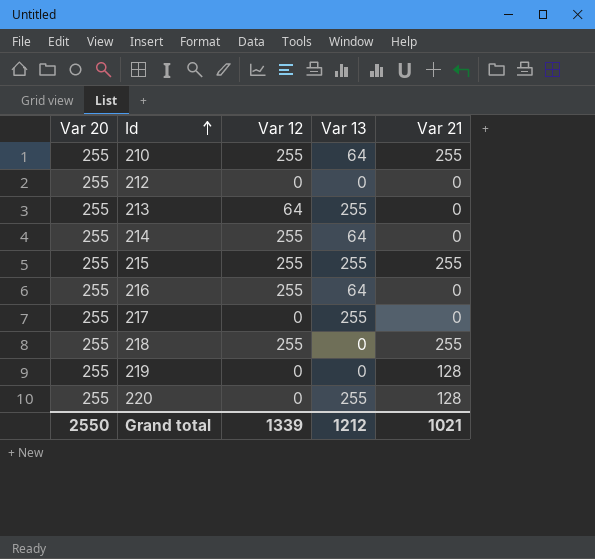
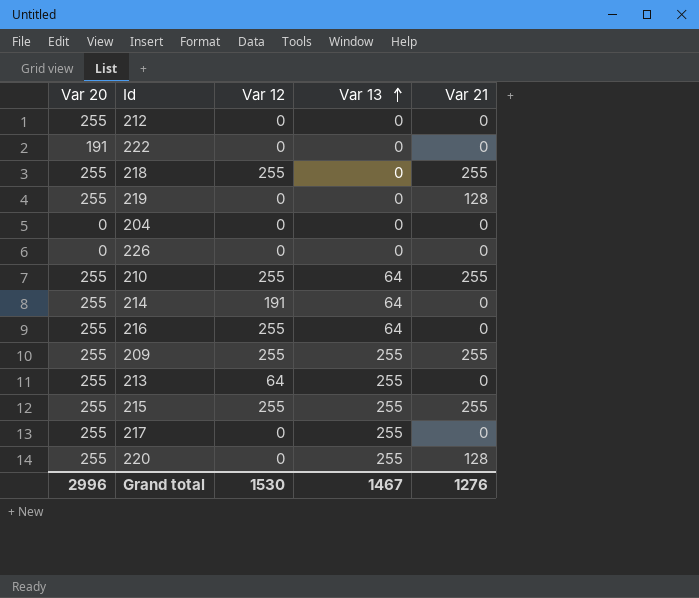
row order: Id ascending -> Var 13 ascending
row 222: none -> 191 | 0 | 0 | 0
row 204: none -> 0 | 0 | 0 | 0
row 226: none -> 0 | 0 | 0 | 0
214 | Var 12: 255 -> 191
row 209: none -> 255 | 255 | 255 | 255
Grand total | Var 20: 2550 -> 2996
Grand total | Var 12: 1339 -> 1530
Grand total | Var 13: 1212 -> 1467
Grand total | Var 21: 1021 -> 1276

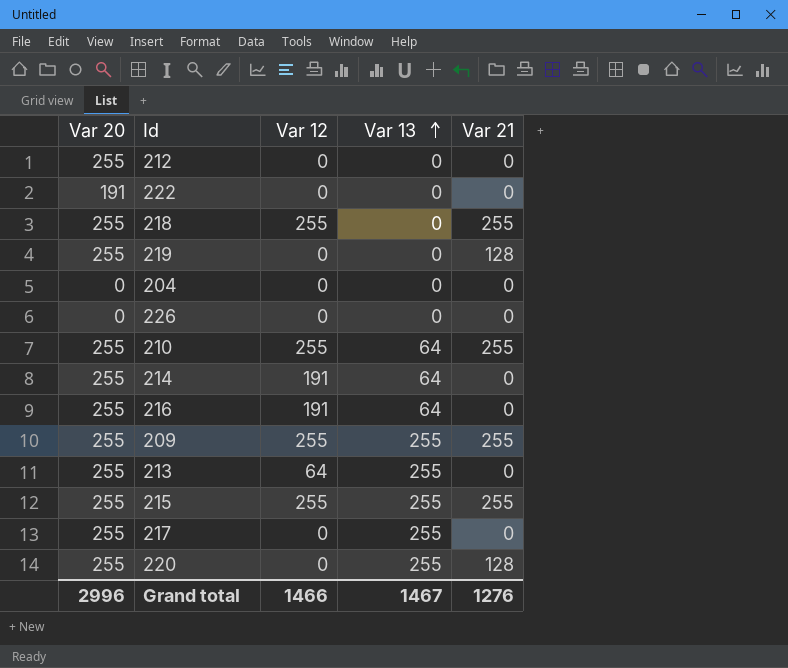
216 | Var 12: 255 -> 191
Grand total | Var 12: 1530 -> 1466

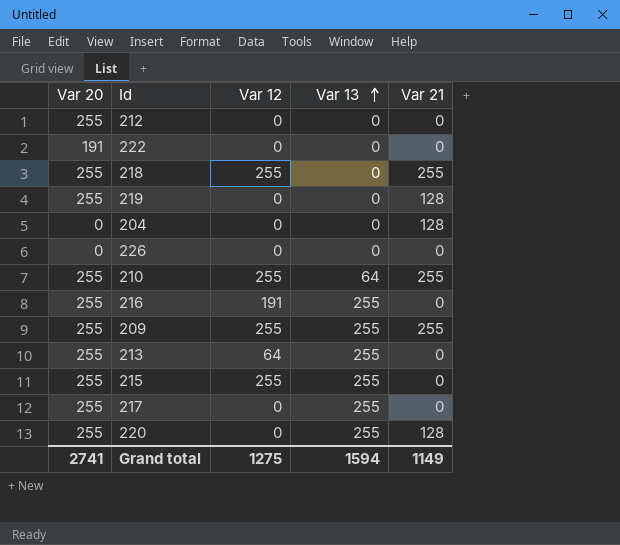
row 214: 255 | 191 | 64 | 0 -> none
204 | Var 21: 0 -> 128
216 | Var 13: 64 -> 255
215 | Var 21: 255 -> 0
Grand total | Var 20: 2996 -> 2741
Grand total | Var 12: 1466 -> 1275
Grand total | Var 13: 1467 -> 1594
Grand total | Var 21: 1276 -> 1149

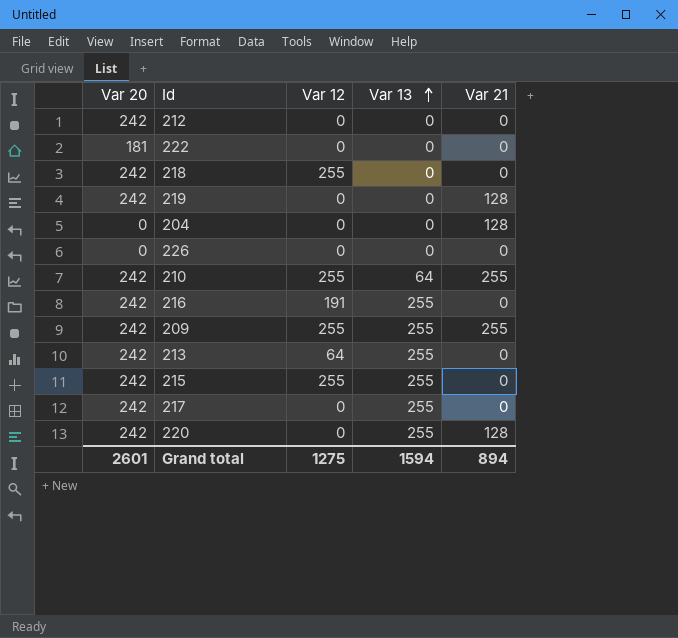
212 | Var 20: 255 -> 242
222 | Var 20: 191 -> 181
218 | Var 20: 255 -> 242
218 | Var 21: 255 -> 0
219 | Var 20: 255 -> 242
210 | Var 20: 255 -> 242
216 | Var 20: 255 -> 242
209 | Var 20: 255 -> 242
213 | Var 20: 255 -> 242
215 | Var 20: 255 -> 242
217 | Var 20: 255 -> 242
220 | Var 20: 255 -> 242
Grand total | Var 20: 2741 -> 2601
Grand total | Var 21: 1149 -> 894

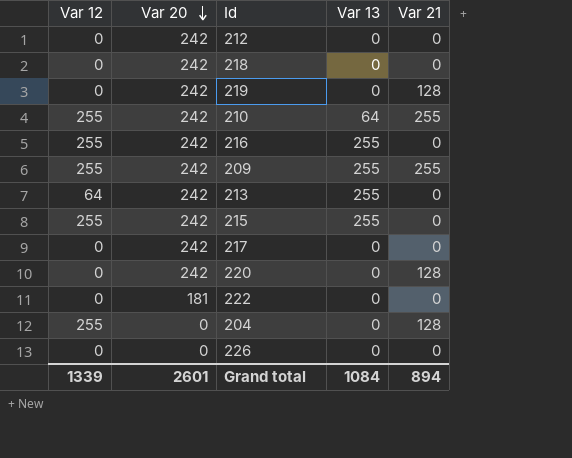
row order: Var 13 ascending -> Var 20 descending
column Var 12 | position: 3 -> 1
218 | Var 12: 255 -> 0
216 | Var 12: 191 -> 255
217 | Var 13: 255 -> 0
220 | Var 13: 255 -> 0
204 | Var 12: 0 -> 255
Grand total | Var 12: 1275 -> 1339
Grand total | Var 13: 1594 -> 1084

